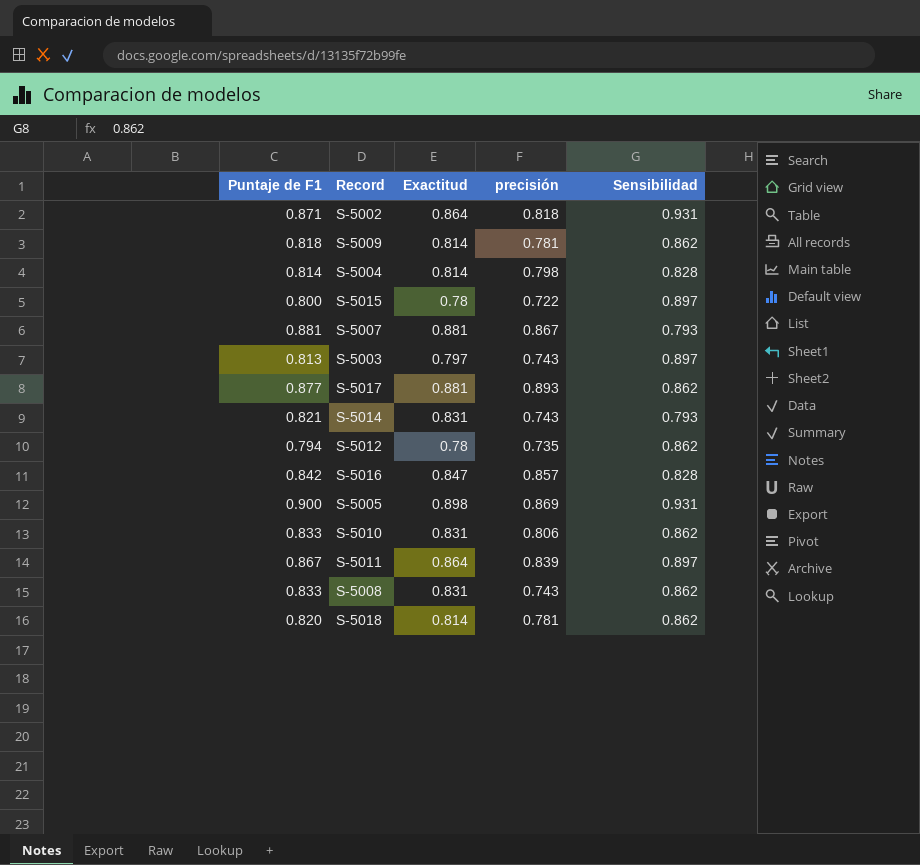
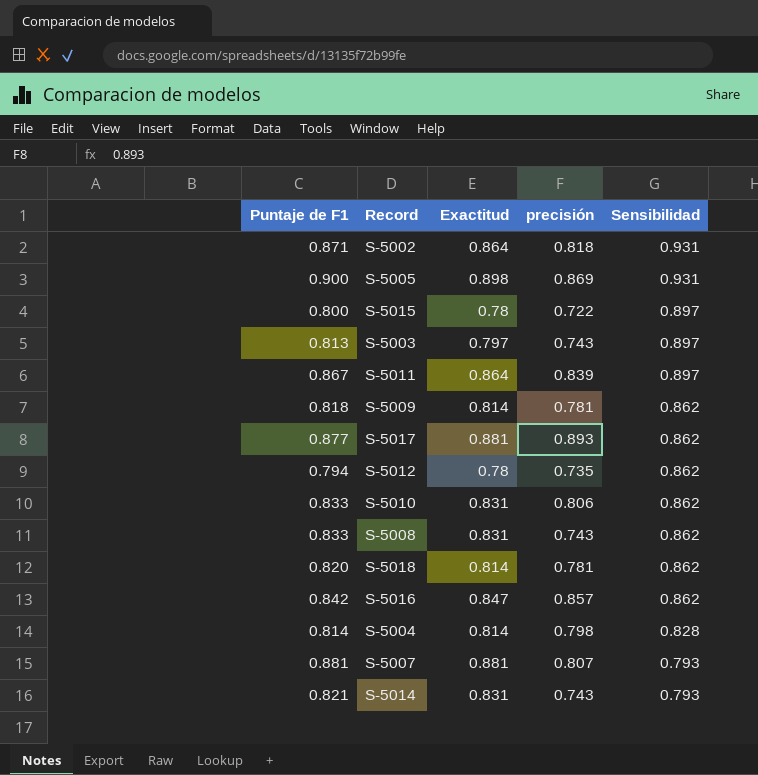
row order: none -> Sensibilidad descending
S-5016 | Sensibilidad: 0.828 -> 0.862
S-5007 | precisión: 0.867 -> 0.807

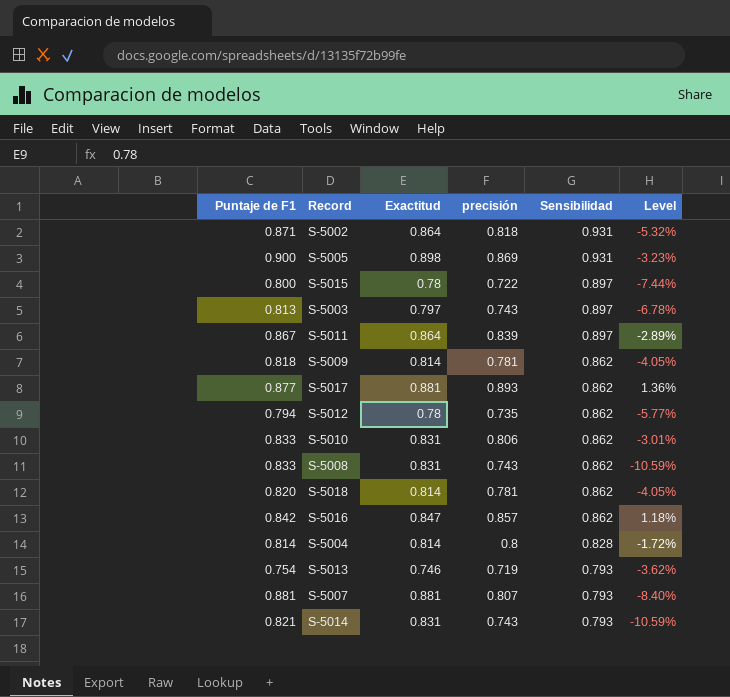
column Level | formula: none -> ([precisión] - [Exactitud]) / [Exactitud]
S-5004 | precisión: 0.798 -> 0.8
row S-5013: none -> 0.754 | 0.746 | 0.719 | 0.793 | -3.62%

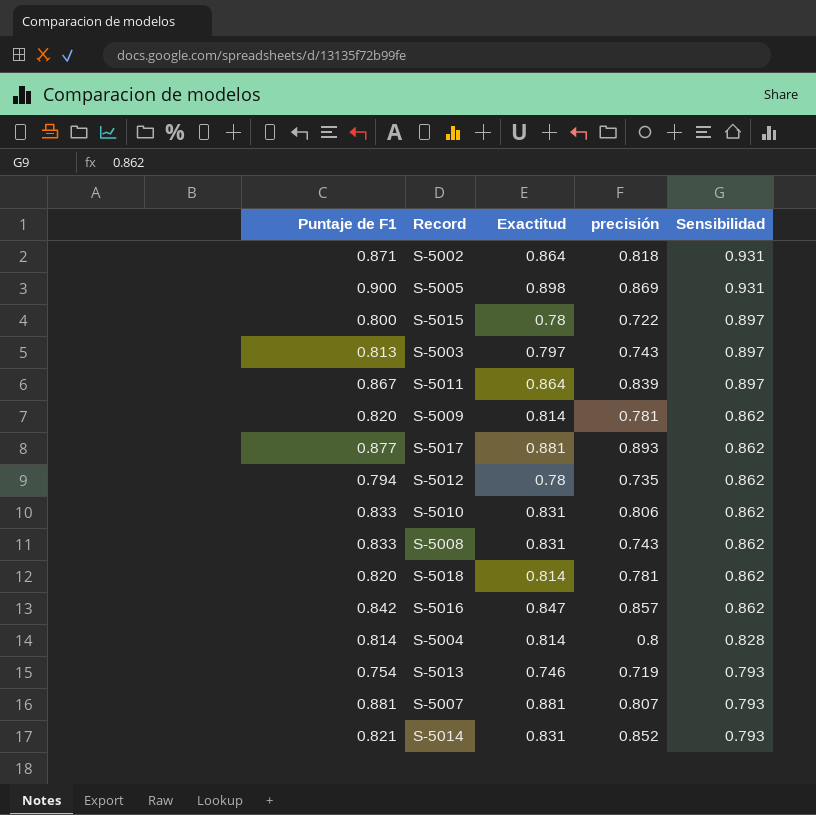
column Level | formula: ([precisión] - [Exactitud]) / [Exactitud] -> none
S-5009 | Puntaje de F1: 0.818 -> 0.820
S-5014 | precisión: 0.743 -> 0.852

